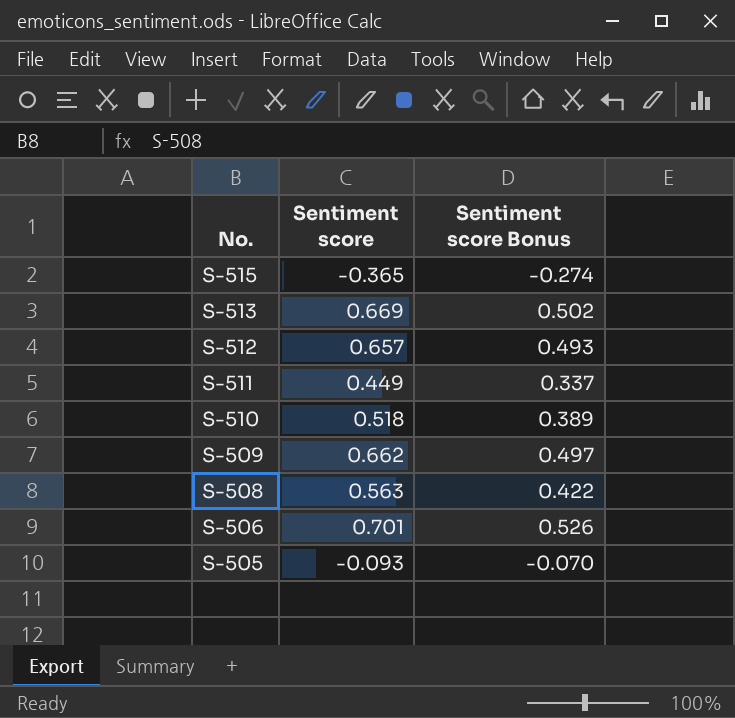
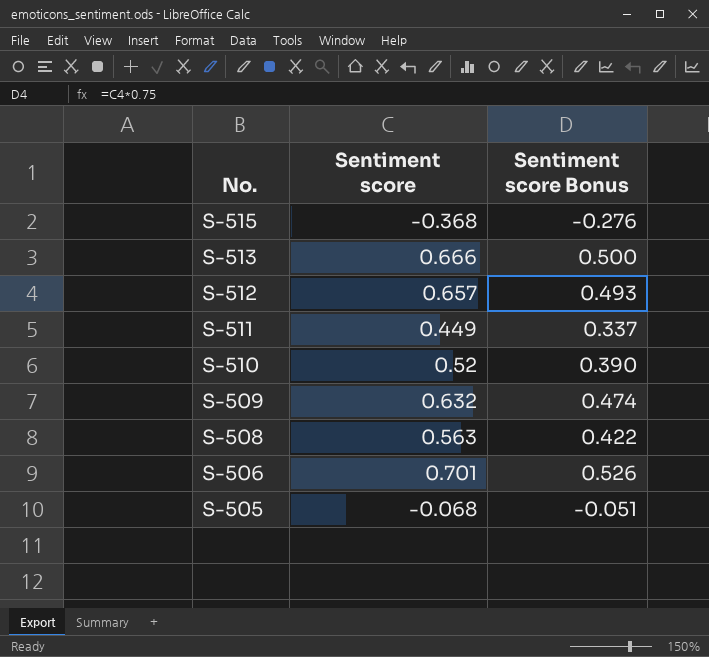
S-515 | Sentiment score: -0.365 -> -0.368
S-515 | Sentiment score Bonus: -0.274 -> -0.276
S-513 | Sentiment score: 0.669 -> 0.666
S-513 | Sentiment score Bonus: 0.502 -> 0.500
S-510 | Sentiment score: 0.518 -> 0.52
S-510 | Sentiment score Bonus: 0.389 -> 0.390
S-509 | Sentiment score: 0.662 -> 0.632
S-509 | Sentiment score Bonus: 0.497 -> 0.474
S-505 | Sentiment score: -0.093 -> -0.068
S-505 | Sentiment score Bonus: -0.070 -> -0.051

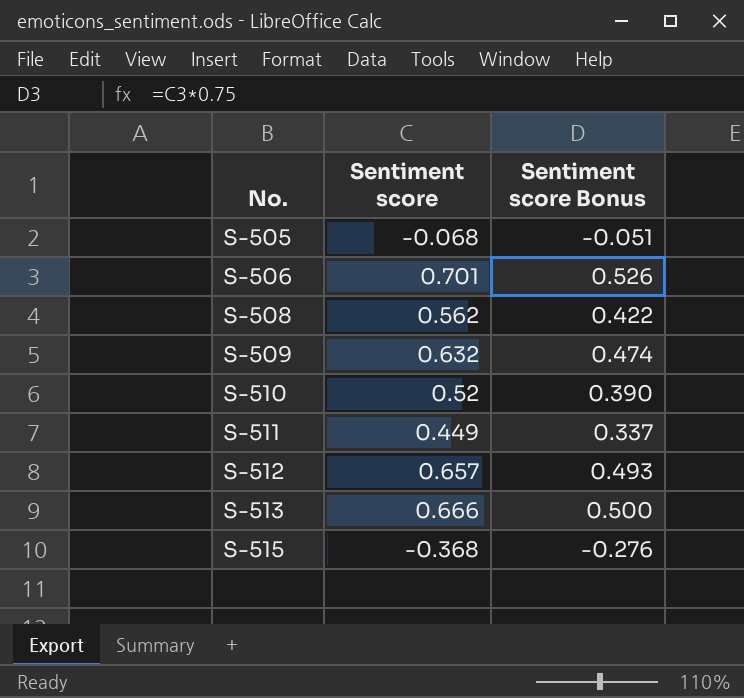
row order: No. descending -> No. ascending
S-508 | Sentiment score: 0.563 -> 0.562

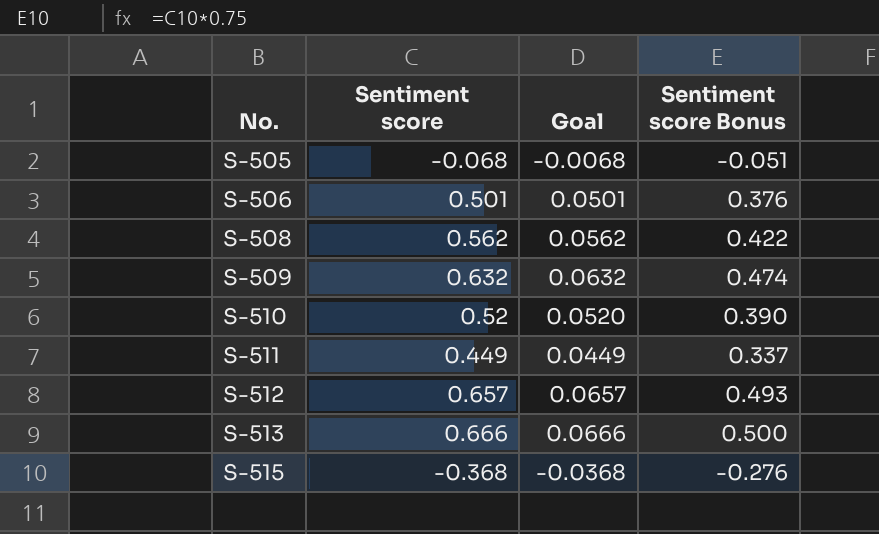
column Goal | formula: none -> [Sentiment score] * 0.1
S-506 | Sentiment score: 0.701 -> 0.501
S-506 | Sentiment score Bonus: 0.526 -> 0.376

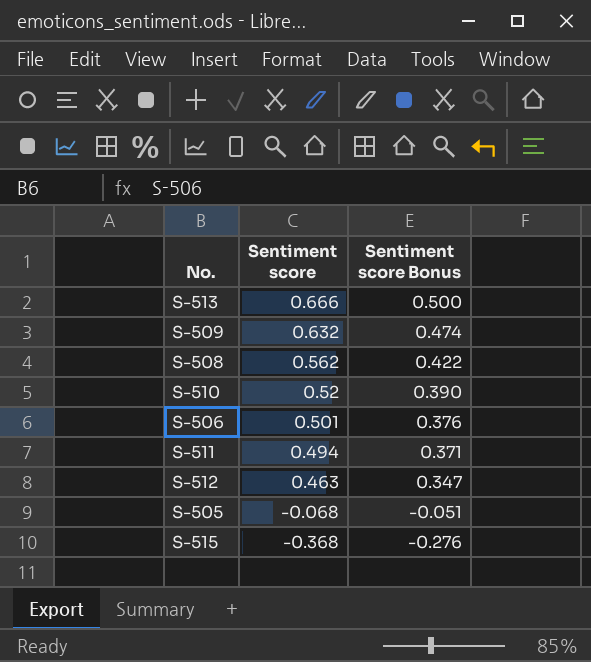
row order: No. ascending -> Sentiment score descending
column Goal | formula: [Sentiment score] * 0.1 -> none
S-511 | Sentiment score: 0.449 -> 0.494
S-511 | Sentiment score Bonus: 0.337 -> 0.371
S-512 | Sentiment score: 0.657 -> 0.463
S-512 | Sentiment score Bonus: 0.493 -> 0.347

